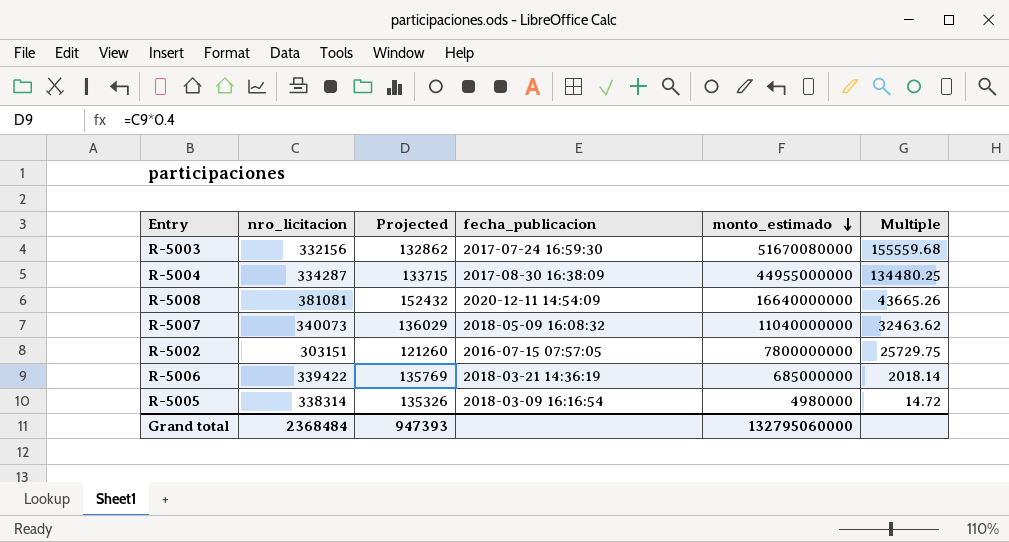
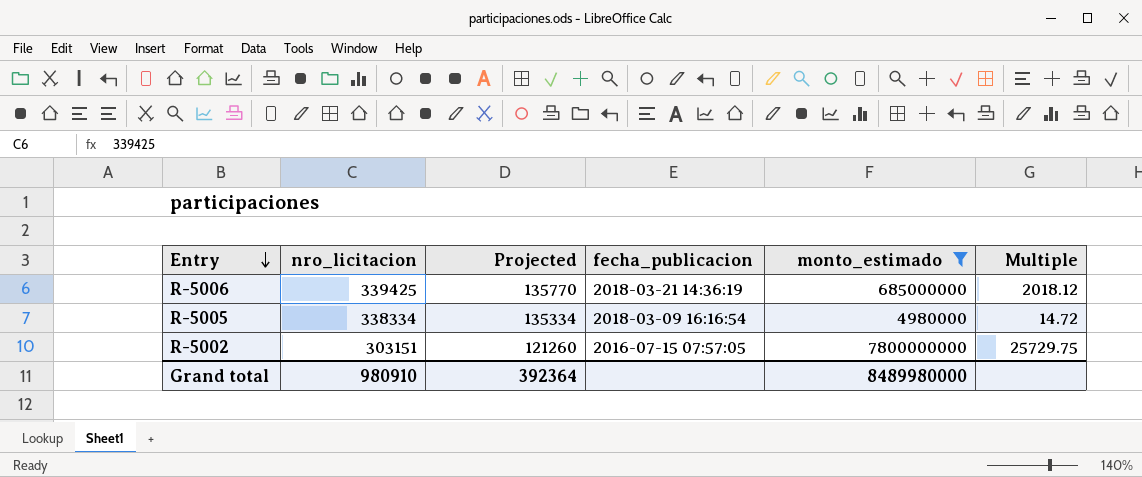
filter: none -> monto_estimado <= 7800000000
row order: monto_estimado descending -> Entry descending
R-5006 | nro_licitacion: 339422 -> 339425
R-5006 | Projected: 135769 -> 135770
R-5006 | Multiple: 2018.14 -> 2018.12
R-5005 | nro_licitacion: 338314 -> 338334
R-5005 | Projected: 135326 -> 135334
Grand total | nro_licitacion: 2368484 -> 980910
Grand total | Projected: 947393 -> 392364
Grand total | monto_estimado: 132795060000 -> 8489980000

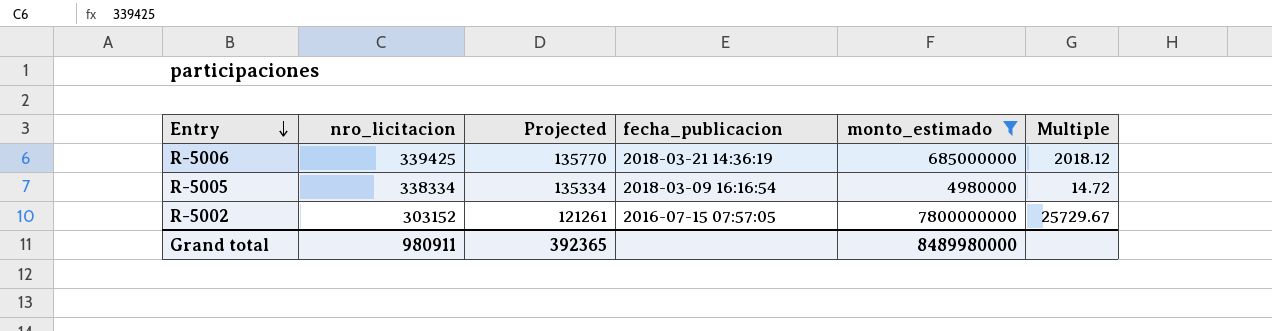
R-5002 | nro_licitacion: 303151 -> 303152
R-5002 | Projected: 121260 -> 121261
R-5002 | Multiple: 25729.75 -> 25729.67
Grand total | nro_licitacion: 980910 -> 980911
Grand total | Projected: 392364 -> 392365

